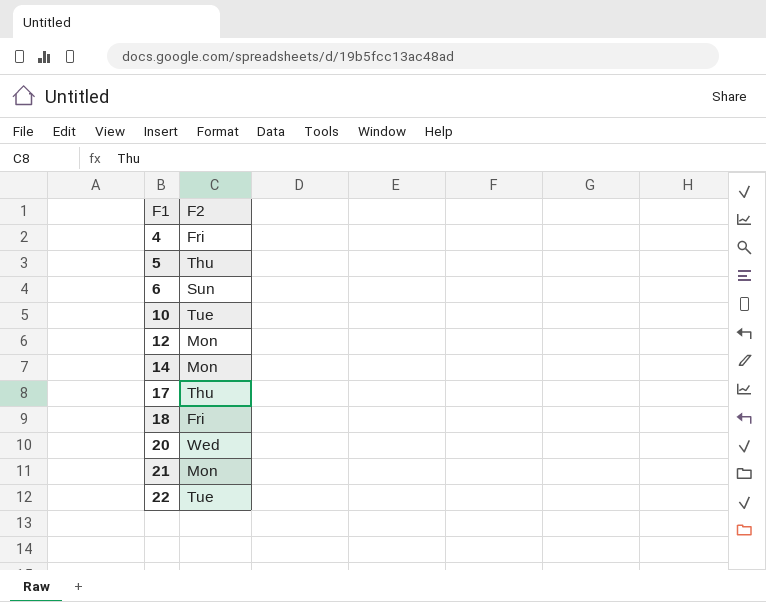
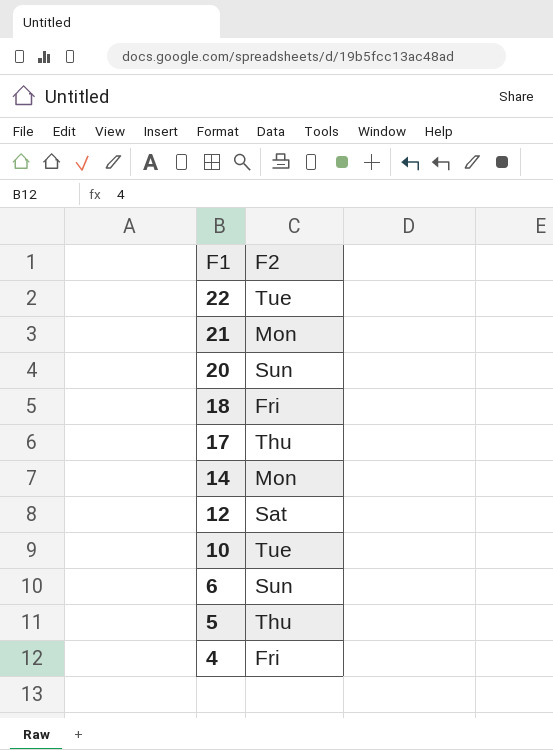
row order: F1 ascending -> F1 descending
20 | F2: Wed -> Sun
12 | F2: Mon -> Sat

